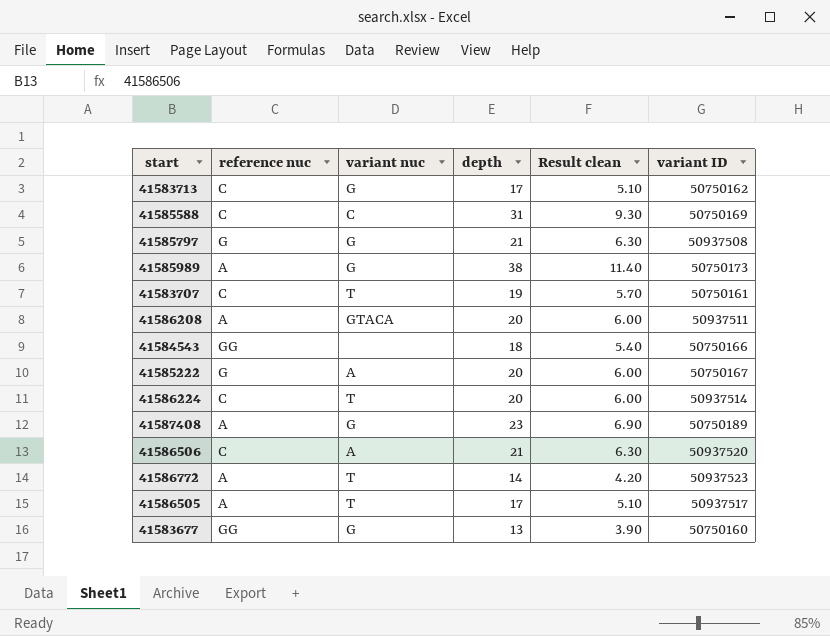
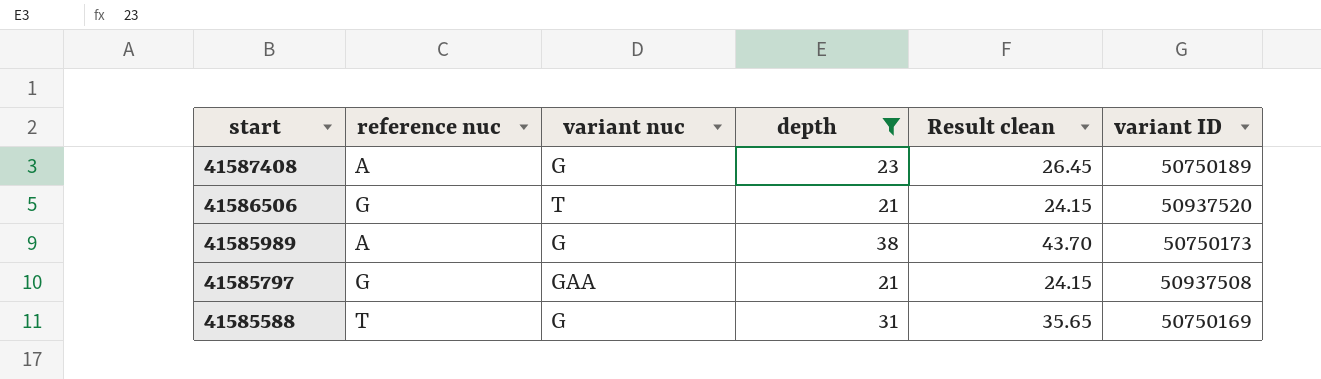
filter: none -> depth >= 21
row order: none -> start descending
column Result clean | formula: [depth] * 0.3 -> [depth] * 1.15
41586506 | reference nuc: C -> G
41586506 | variant nuc: A -> T
41585797 | variant nuc: G -> GAA
41585588 | reference nuc: C -> T
41585588 | variant nuc: C -> G

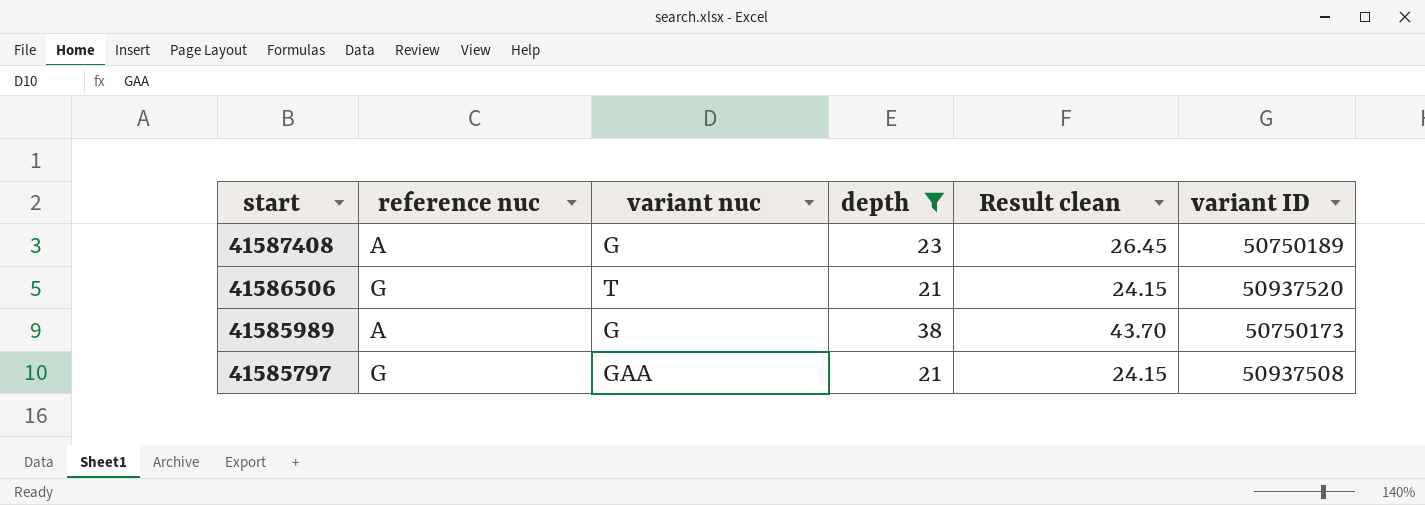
row 41585588: T | G | 31 | 35.65 | 50750169 -> none

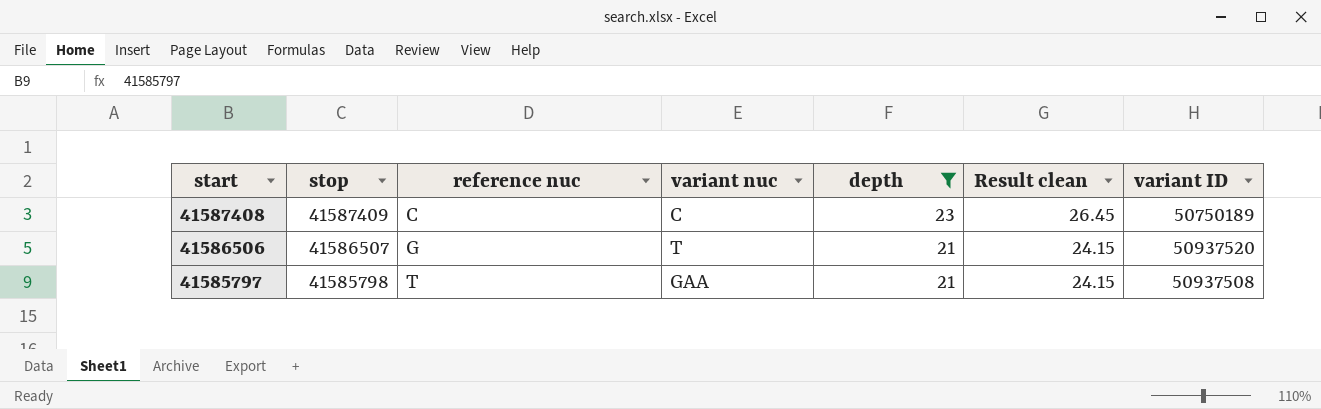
column stop | position: none -> 2
row 41585989: A | G | 38 | 43.70 | 50750173 -> none
41587408 | reference nuc: A -> C
41587408 | variant nuc: G -> C
41585797 | reference nuc: G -> T

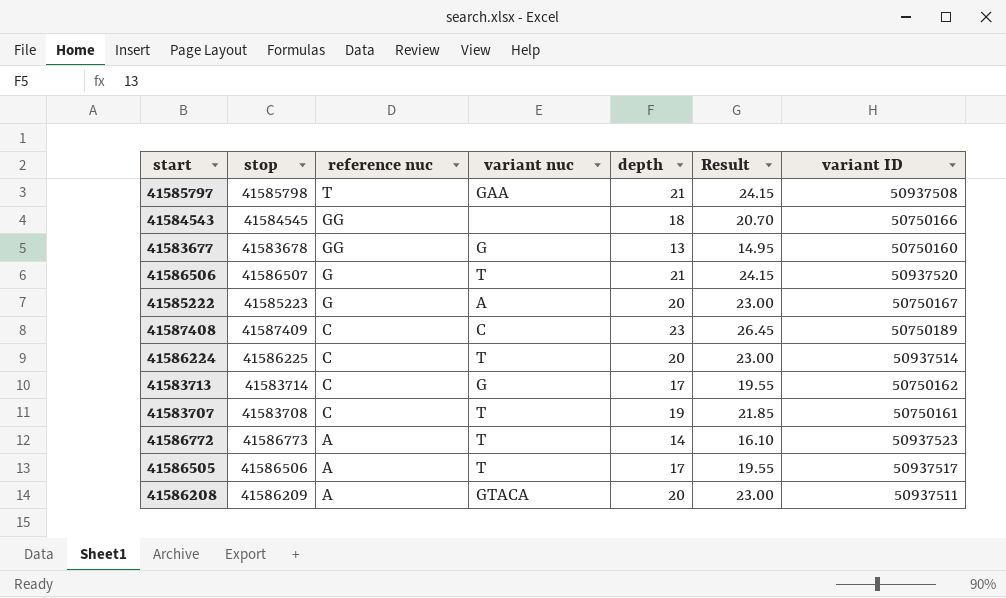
filter: depth >= 21 -> none
row order: start descending -> reference nuc descending
column name: Result clean -> Result

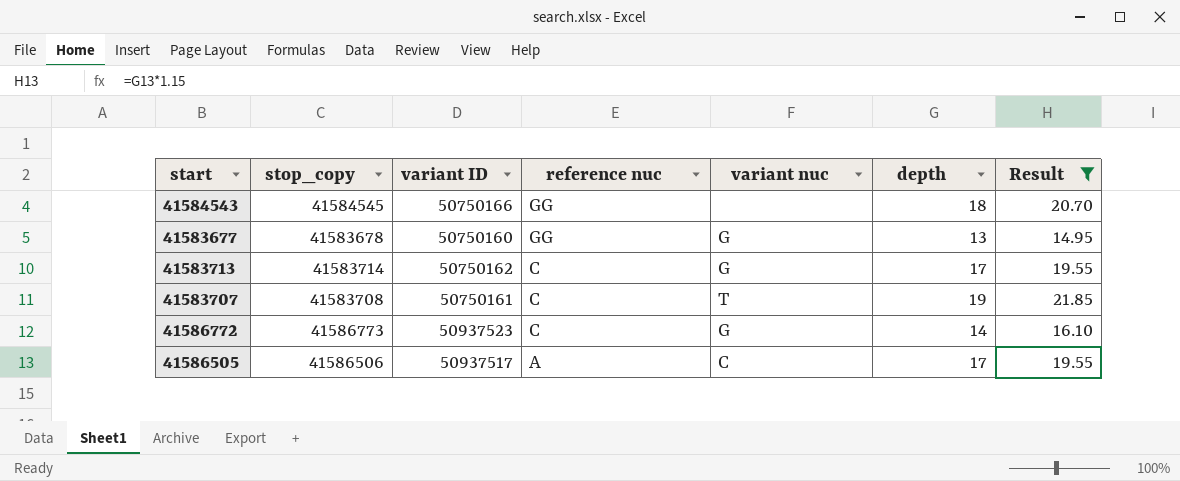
filter: none -> Result <= 21.85
column name: stop -> stop_copy
column variant ID | position: 7 -> 3
41586772 | reference nuc: A -> C
41586772 | variant nuc: T -> G
41586505 | variant nuc: T -> C

